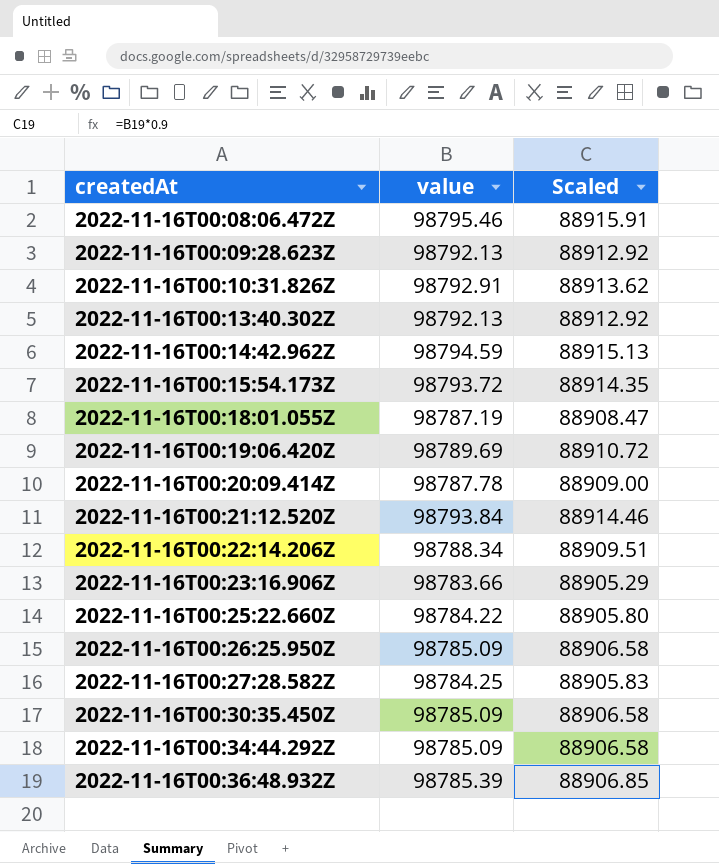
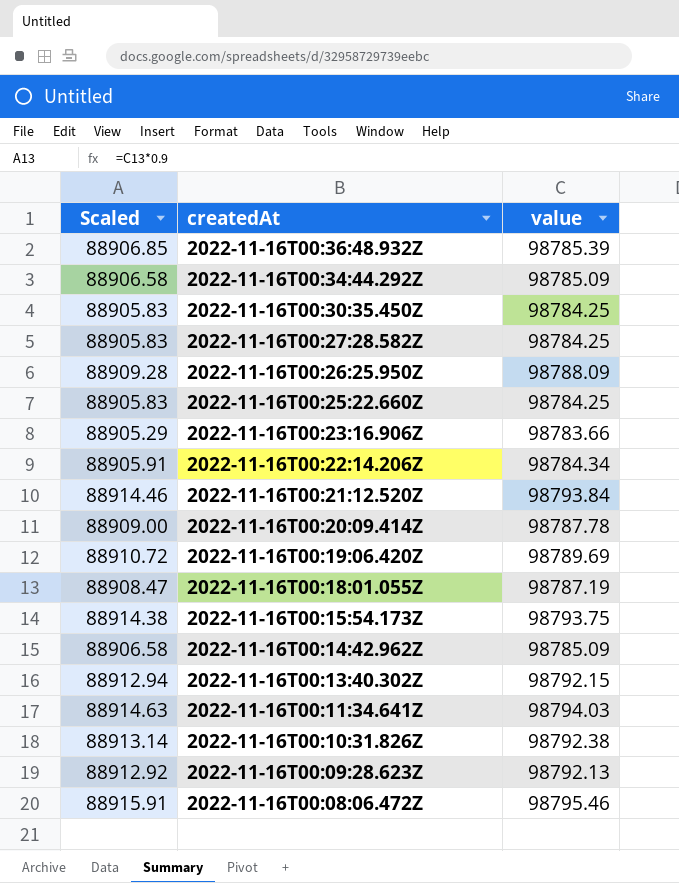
row order: createdAt ascending -> createdAt descending
column Scaled | position: 3 -> 1
2022-11-16T00:30:35.450Z | Scaled: 88906.58 -> 88905.83
2022-11-16T00:30:35.450Z | value: 98785.09 -> 98784.25
2022-11-16T00:26:25.950Z | Scaled: 88906.58 -> 88909.28
2022-11-16T00:26:25.950Z | value: 98785.09 -> 98788.09
2022-11-16T00:25:22.660Z | Scaled: 88905.80 -> 88905.83
2022-11-16T00:25:22.660Z | value: 98784.22 -> 98784.25
2022-11-16T00:22:14.206Z | Scaled: 88909.51 -> 88905.91
2022-11-16T00:22:14.206Z | value: 98788.34 -> 98784.34
2022-11-16T00:15:54.173Z | Scaled: 88914.35 -> 88914.38
2022-11-16T00:15:54.173Z | value: 98793.72 -> 98793.75
2022-11-16T00:14:42.962Z | Scaled: 88915.13 -> 88906.58
2022-11-16T00:14:42.962Z | value: 98794.59 -> 98785.09
2022-11-16T00:13:40.302Z | Scaled: 88912.92 -> 88912.94
2022-11-16T00:13:40.302Z | value: 98792.13 -> 98792.15
row 2022-11-16T00:11:34.641Z: none -> 88914.63 | 98794.03
2022-11-16T00:10:31.826Z | Scaled: 88913.62 -> 88913.14
2022-11-16T00:10:31.826Z | value: 98792.91 -> 98792.38

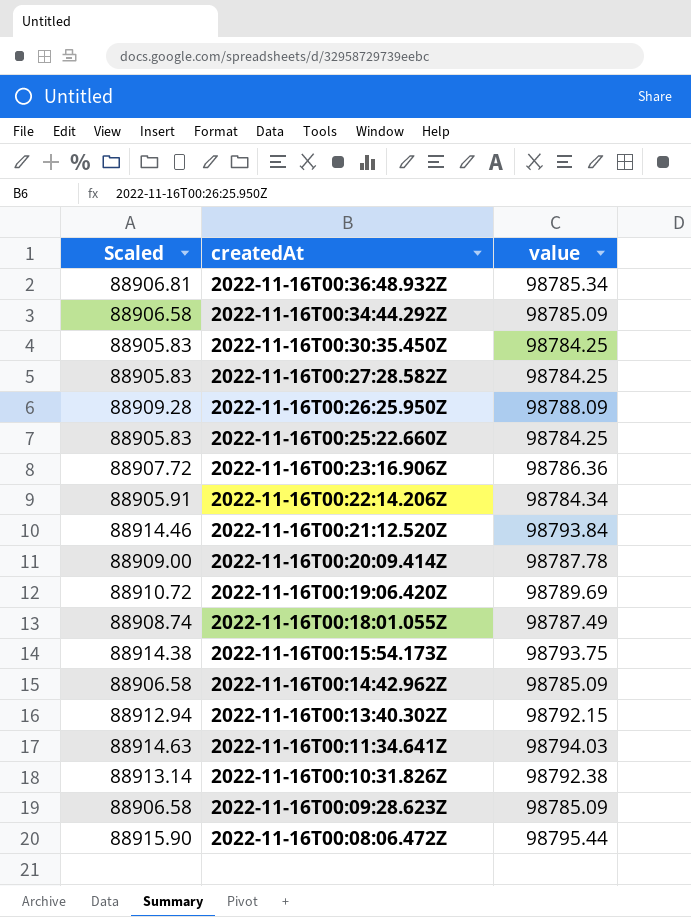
2022-11-16T00:36:48.932Z | Scaled: 88906.85 -> 88906.81
2022-11-16T00:36:48.932Z | value: 98785.39 -> 98785.34
2022-11-16T00:23:16.906Z | Scaled: 88905.29 -> 88907.72
2022-11-16T00:23:16.906Z | value: 98783.66 -> 98786.36
2022-11-16T00:18:01.055Z | Scaled: 88908.47 -> 88908.74
2022-11-16T00:18:01.055Z | value: 98787.19 -> 98787.49
2022-11-16T00:09:28.623Z | Scaled: 88912.92 -> 88906.58
2022-11-16T00:09:28.623Z | value: 98792.13 -> 98785.09
2022-11-16T00:08:06.472Z | Scaled: 88915.91 -> 88915.90
2022-11-16T00:08:06.472Z | value: 98795.46 -> 98795.44

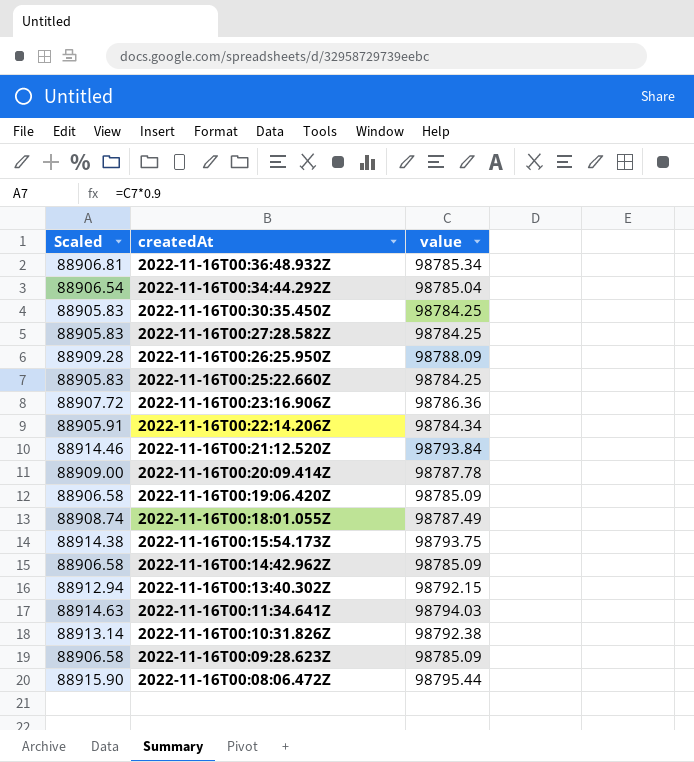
2022-11-16T00:34:44.292Z | Scaled: 88906.58 -> 88906.54
2022-11-16T00:34:44.292Z | value: 98785.09 -> 98785.04
2022-11-16T00:19:06.420Z | Scaled: 88910.72 -> 88906.58
2022-11-16T00:19:06.420Z | value: 98789.69 -> 98785.09

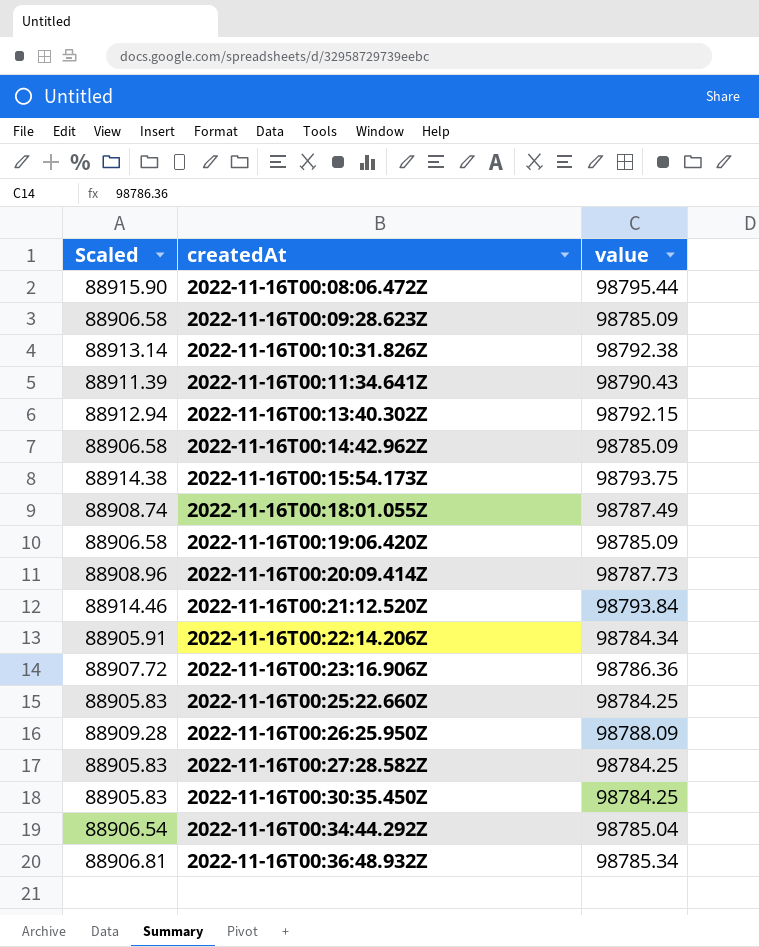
row order: createdAt descending -> createdAt ascending
2022-11-16T00:11:34.641Z | Scaled: 88914.63 -> 88911.39
2022-11-16T00:11:34.641Z | value: 98794.03 -> 98790.43
2022-11-16T00:20:09.414Z | Scaled: 88909.00 -> 88908.96
2022-11-16T00:20:09.414Z | value: 98787.78 -> 98787.73

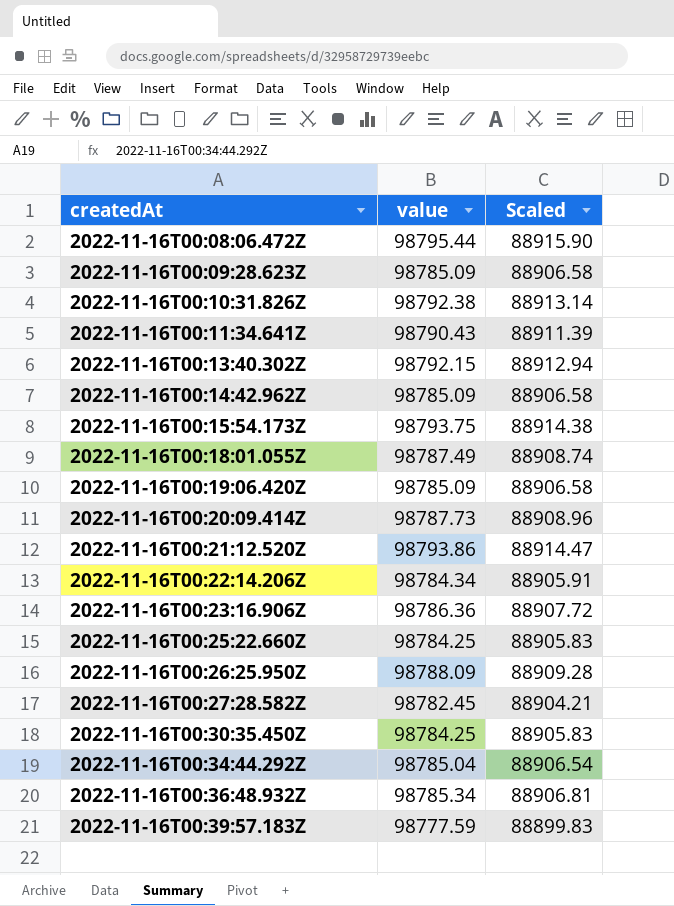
column Scaled | position: 1 -> 3
2022-11-16T00:21:12.520Z | value: 98793.84 -> 98793.86
2022-11-16T00:21:12.520Z | Scaled: 88914.46 -> 88914.47
2022-11-16T00:27:28.582Z | value: 98784.25 -> 98782.45
2022-11-16T00:27:28.582Z | Scaled: 88905.83 -> 88904.21
row 2022-11-16T00:39:57.183Z: none -> 98777.59 | 88899.83

